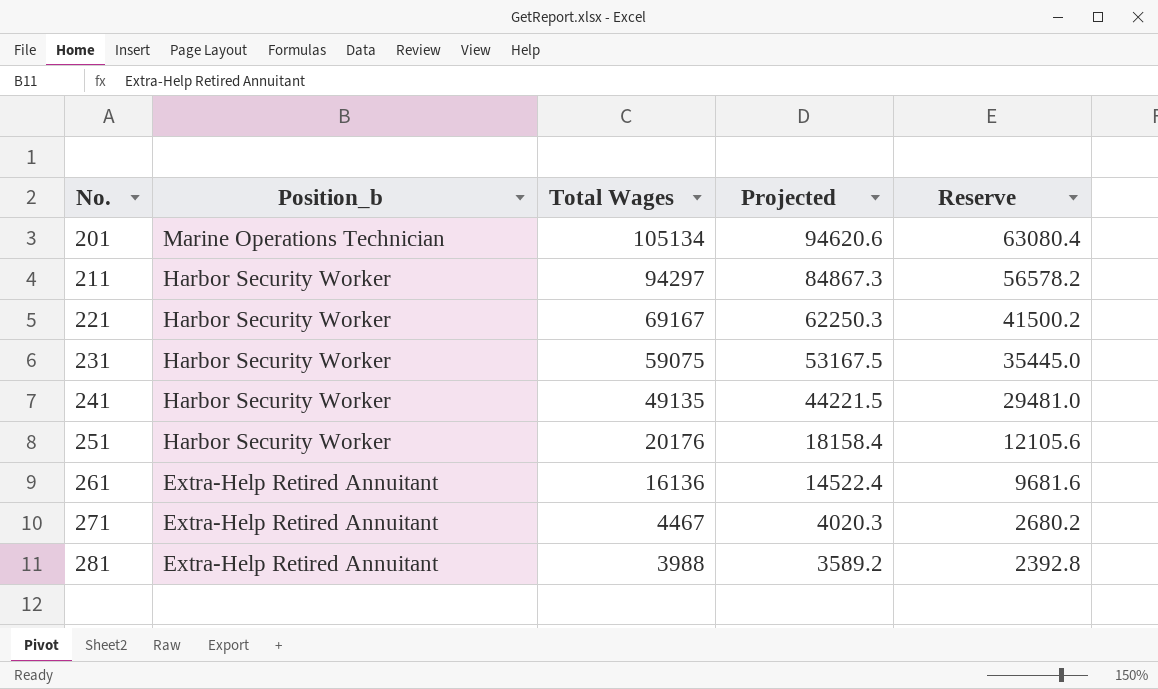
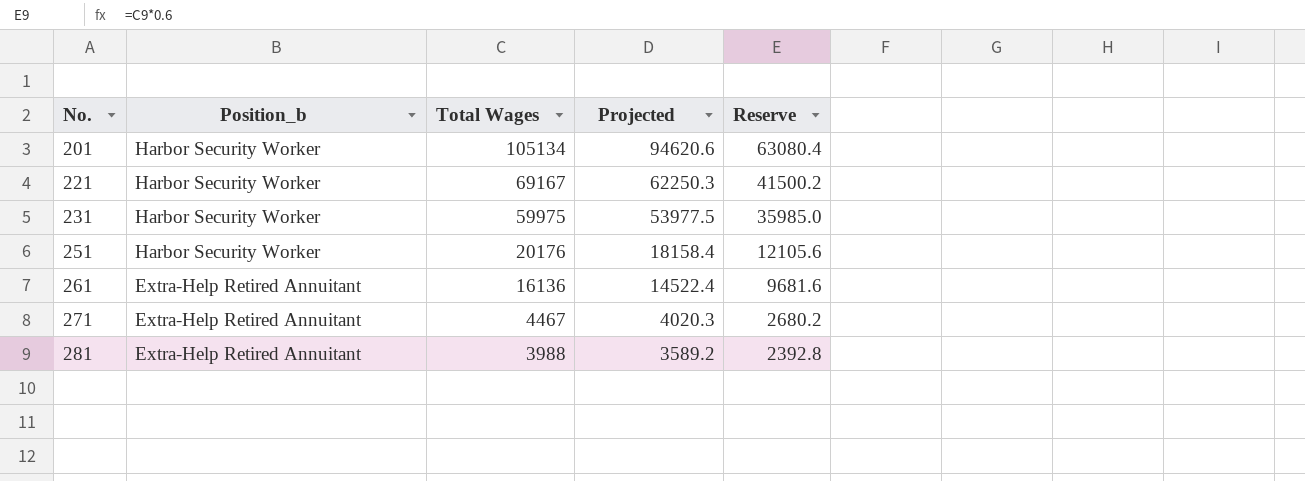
row 211: Harbor Security Worker | 94297 | 84867.3 | 56578.2 -> none
row 241: Harbor Security Worker | 49135 | 44221.5 | 29481.0 -> none
201 | Position_b: Marine Operations Technician -> Harbor Security Worker
231 | Total Wages: 59075 -> 59975
231 | Projected: 53167.5 -> 53977.5
231 | Reserve: 35445.0 -> 35985.0

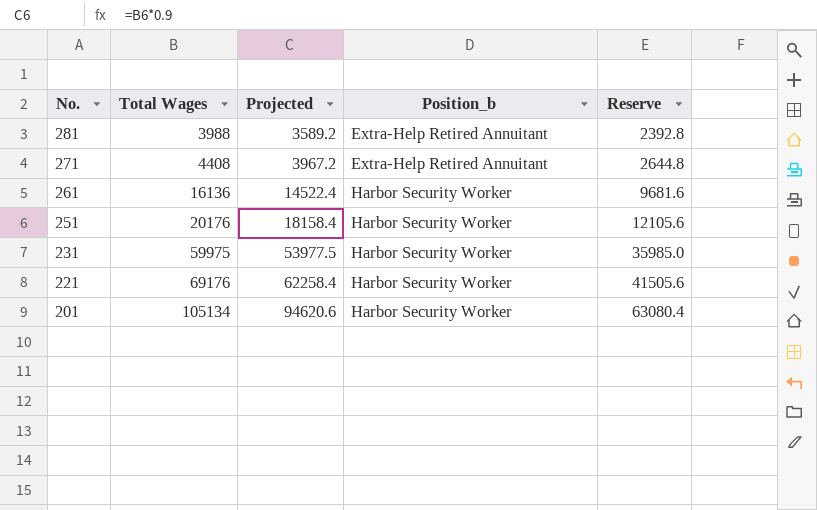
row order: No. ascending -> No. descending
column Position_b | position: 2 -> 4
271 | Total Wages: 4467 -> 4408
271 | Projected: 4020.3 -> 3967.2
271 | Reserve: 2680.2 -> 2644.8
261 | Position_b: Extra-Help Retired Annuitant -> Harbor Security Worker
221 | Total Wages: 69167 -> 69176
221 | Projected: 62250.3 -> 62258.4
221 | Reserve: 41500.2 -> 41505.6

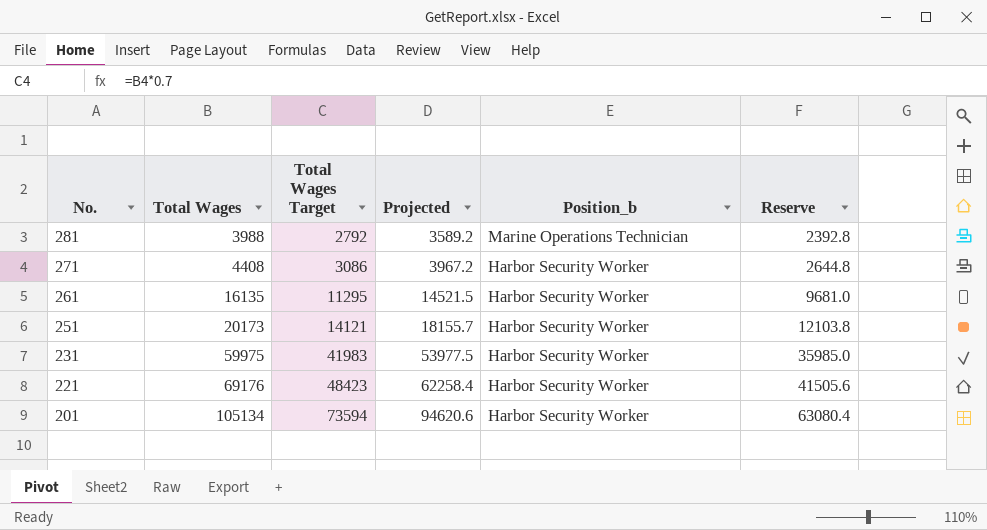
column Total Wages Target | formula: none -> [Total Wages] * 0.7
281 | Position_b: Extra-Help Retired Annuitant -> Marine Operations Technician
271 | Position_b: Extra-Help Retired Annuitant -> Harbor Security Worker
261 | Total Wages: 16136 -> 16135
261 | Projected: 14522.4 -> 14521.5
261 | Reserve: 9681.6 -> 9681.0
251 | Total Wages: 20176 -> 20173
251 | Projected: 18158.4 -> 18155.7
251 | Reserve: 12105.6 -> 12103.8

